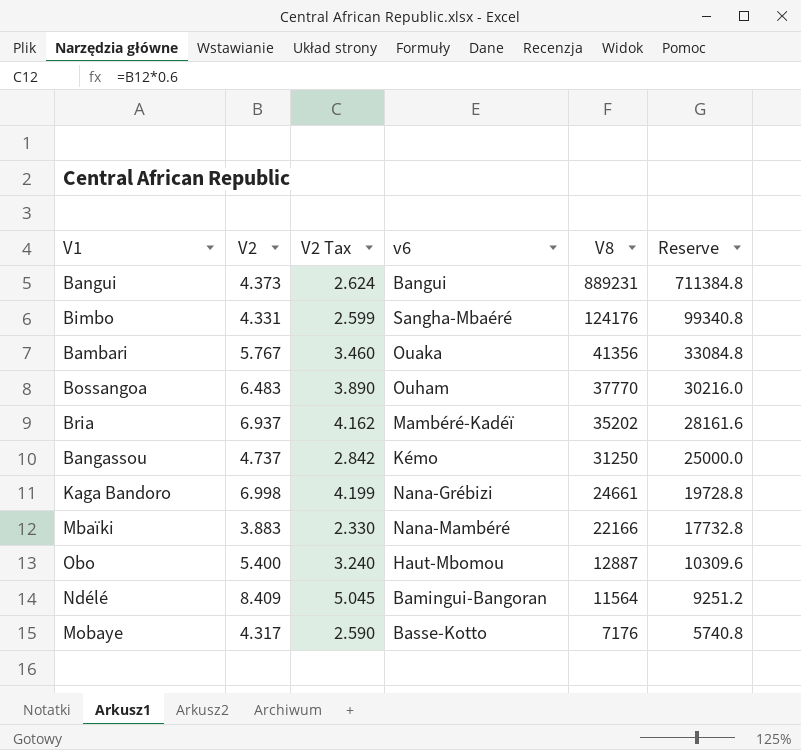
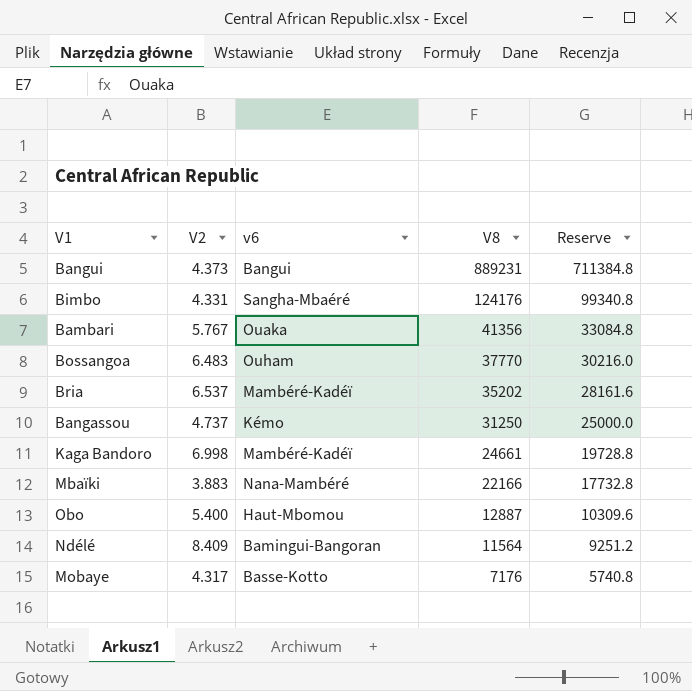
column V2 Tax | formula: [V2] * 0.6 -> none
Bria | V2: 6.937 -> 6.537
Kaga Bandoro | v6: Nana-Grébizi -> Mambéré-Kadéï

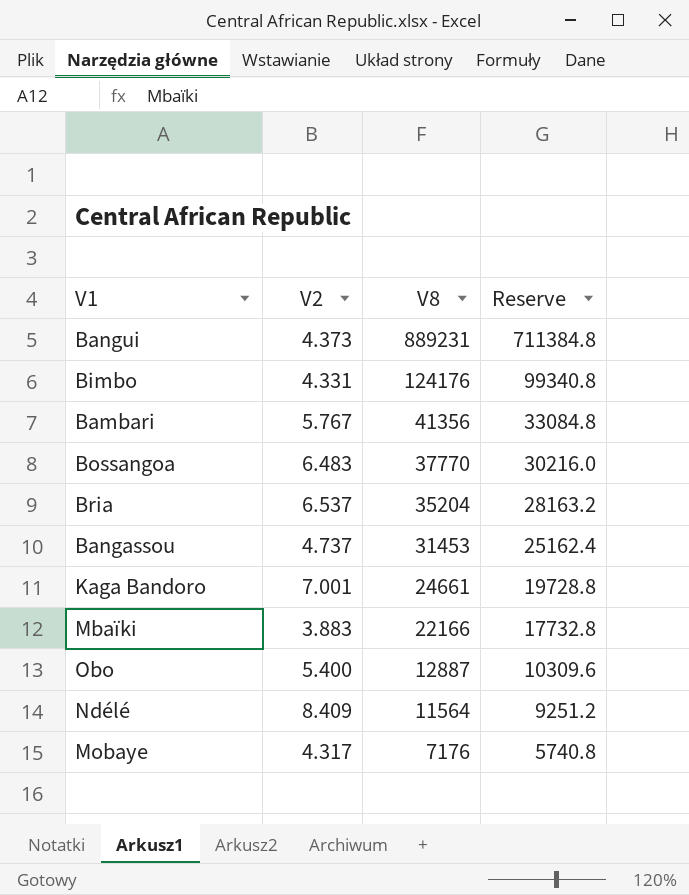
column v6 | position: 3 -> none
Bria | V8: 35202 -> 35204
Bria | Reserve: 28161.6 -> 28163.2
Bangassou | V8: 31250 -> 31453
Bangassou | Reserve: 25000.0 -> 25162.4
Kaga Bandoro | V2: 6.998 -> 7.001

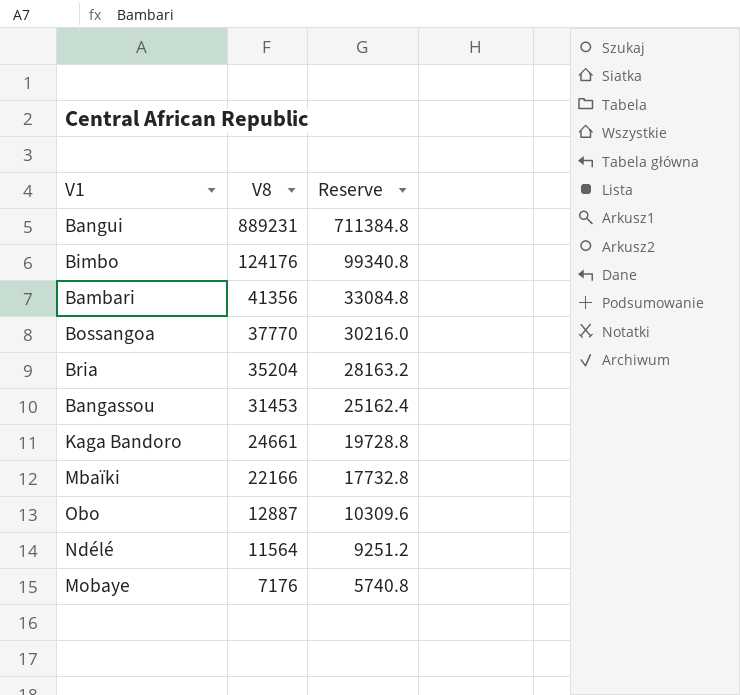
column V2 | position: 2 -> none

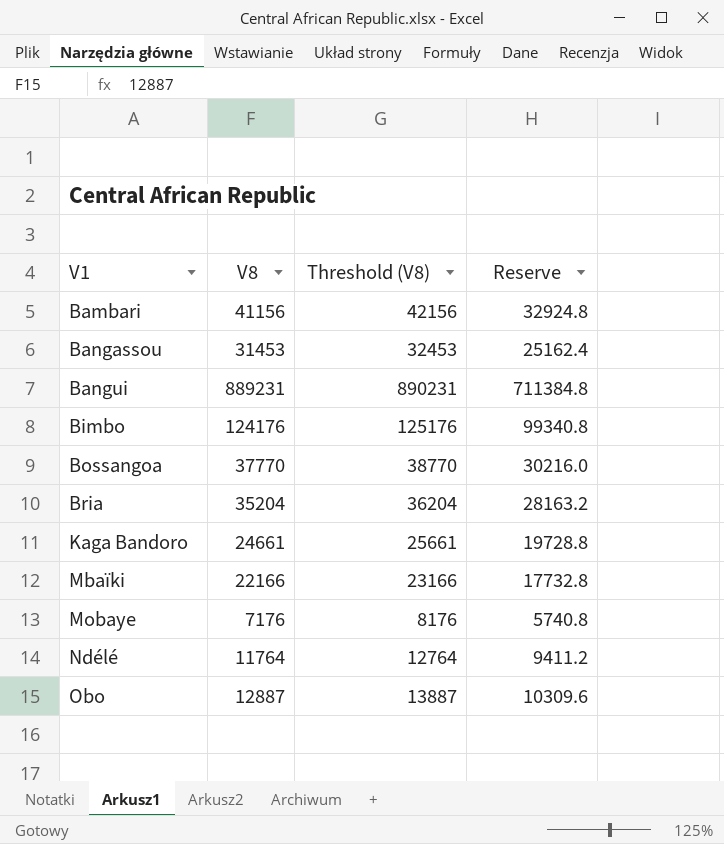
row order: V8 descending -> V1 ascending
column Threshold (V8) | formula: none -> [V8] + 1000
Bambari | V8: 41356 -> 41156
Bambari | Reserve: 33084.8 -> 32924.8
Ndélé | V8: 11564 -> 11764
Ndélé | Reserve: 9251.2 -> 9411.2

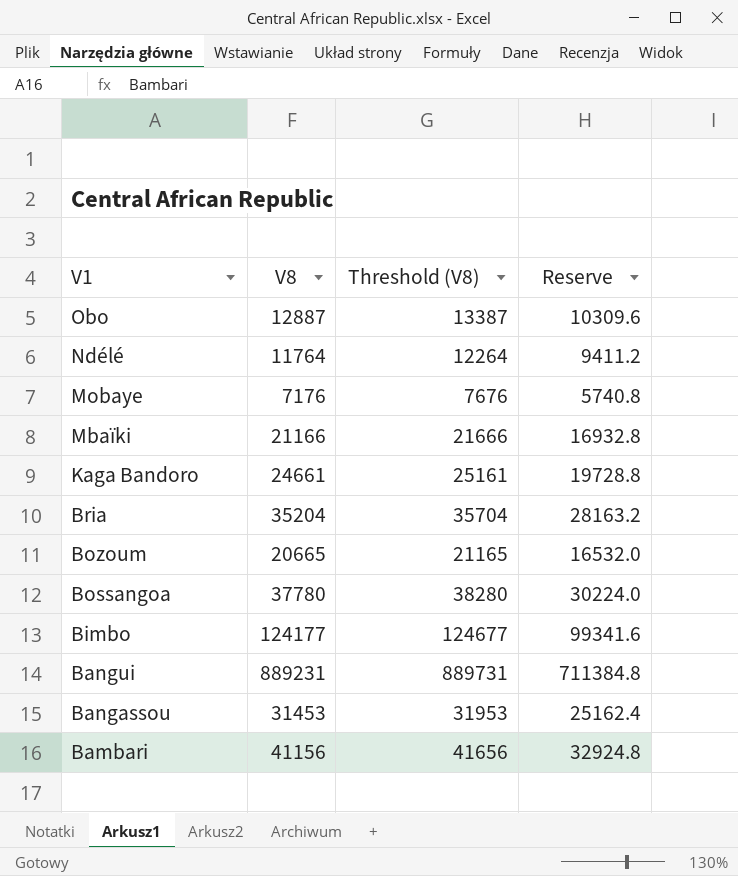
row order: V1 ascending -> V1 descending
column Threshold (V8) | formula: [V8] + 1000 -> [V8] + 500
Mbaïki | V8: 22166 -> 21166
Mbaïki | Reserve: 17732.8 -> 16932.8
row Bozoum: none -> 20665 | 21165 | 16532.0
Bossangoa | V8: 37770 -> 37780
Bossangoa | Reserve: 30216.0 -> 30224.0
Bimbo | V8: 124176 -> 124177
Bimbo | Reserve: 99340.8 -> 99341.6

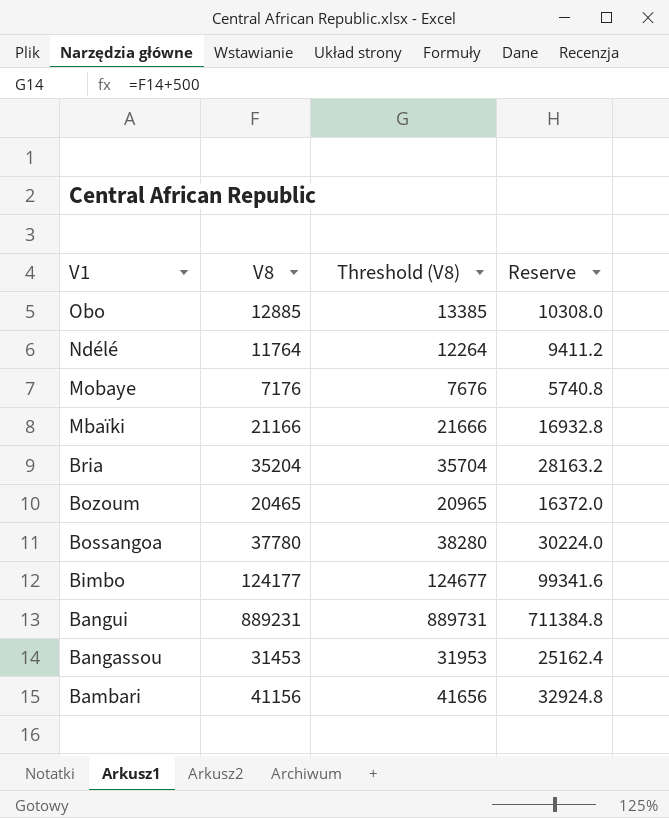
row Kaga Bandoro: 24661 | 25161 | 19728.8 -> none
Obo | V8: 12887 -> 12885
Obo | Threshold (V8): 13387 -> 13385
Obo | Reserve: 10309.6 -> 10308.0
Bozoum | V8: 20665 -> 20465
Bozoum | Threshold (V8): 21165 -> 20965
Bozoum | Reserve: 16532.0 -> 16372.0

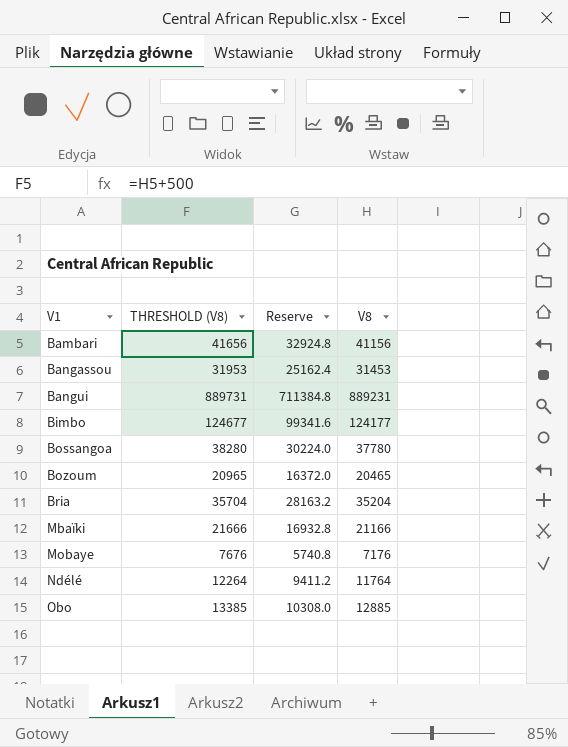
row order: V1 descending -> V1 ascending
column name: Threshold (V8) -> THRESHOLD (V8)
column V8 | position: 2 -> 4

